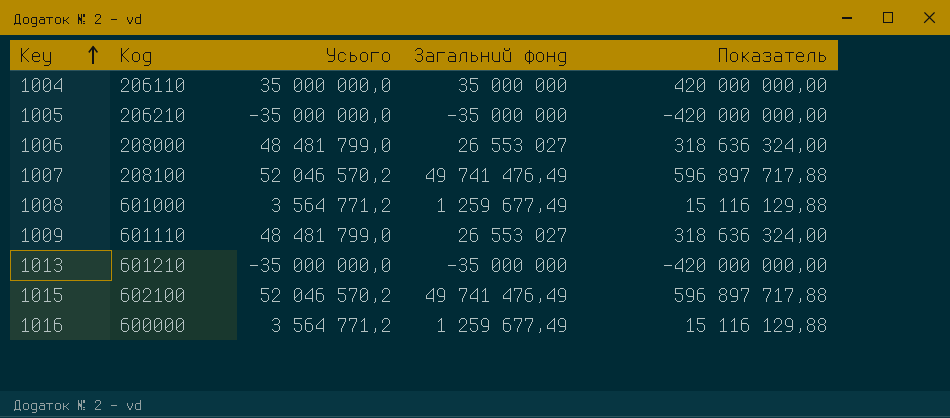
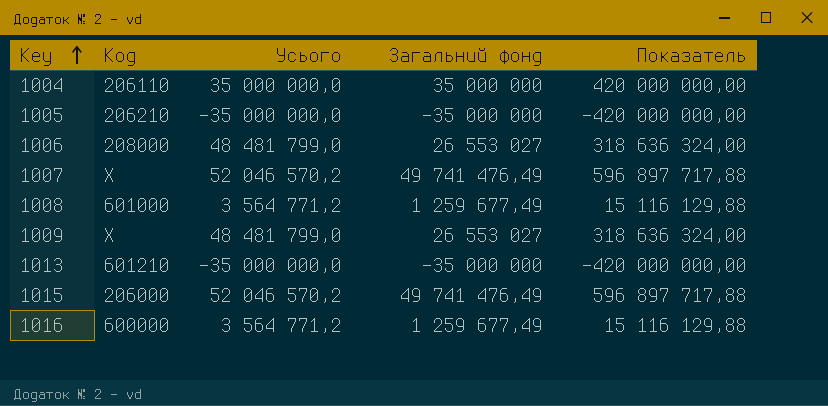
1007 | Код: 208100 -> X
1009 | Код: 601110 -> X
1015 | Код: 602100 -> 206000

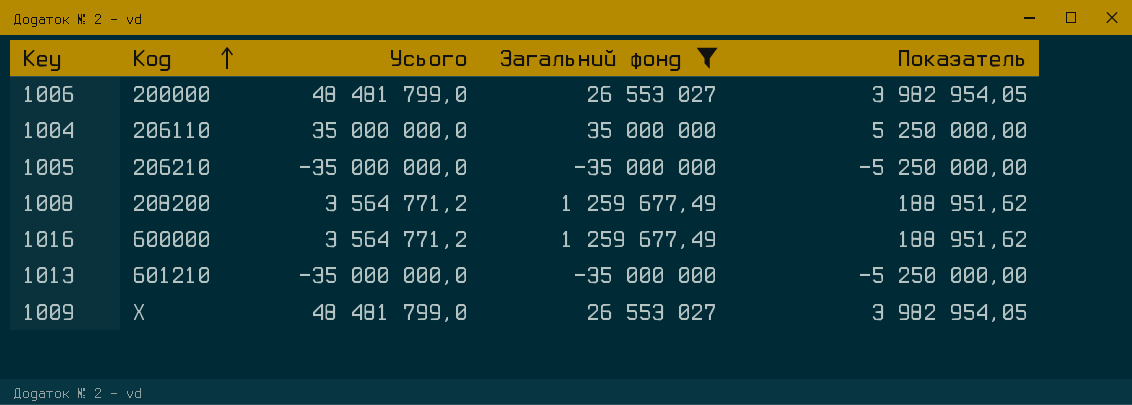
filter: none -> Загальний фонд != 49 741 476,49
row order: Key ascending -> Код ascending
column Показатель | formula: [Загальний фонд] * 12 -> [Загальний фонд] * 0,15
1006 | Код: 208000 -> 200000
1008 | Код: 601000 -> 208200

